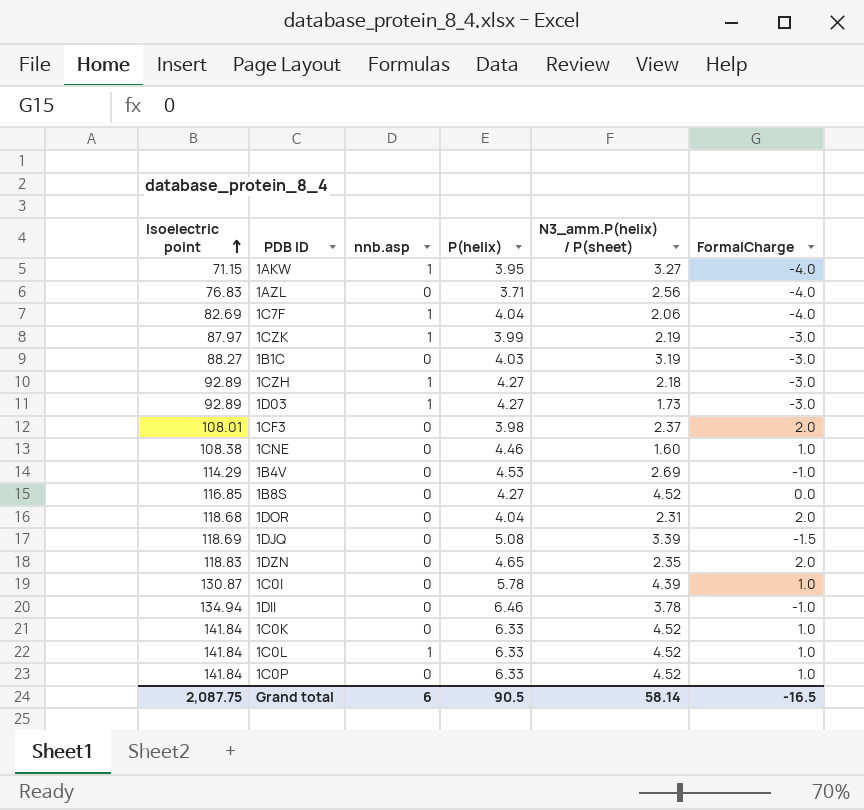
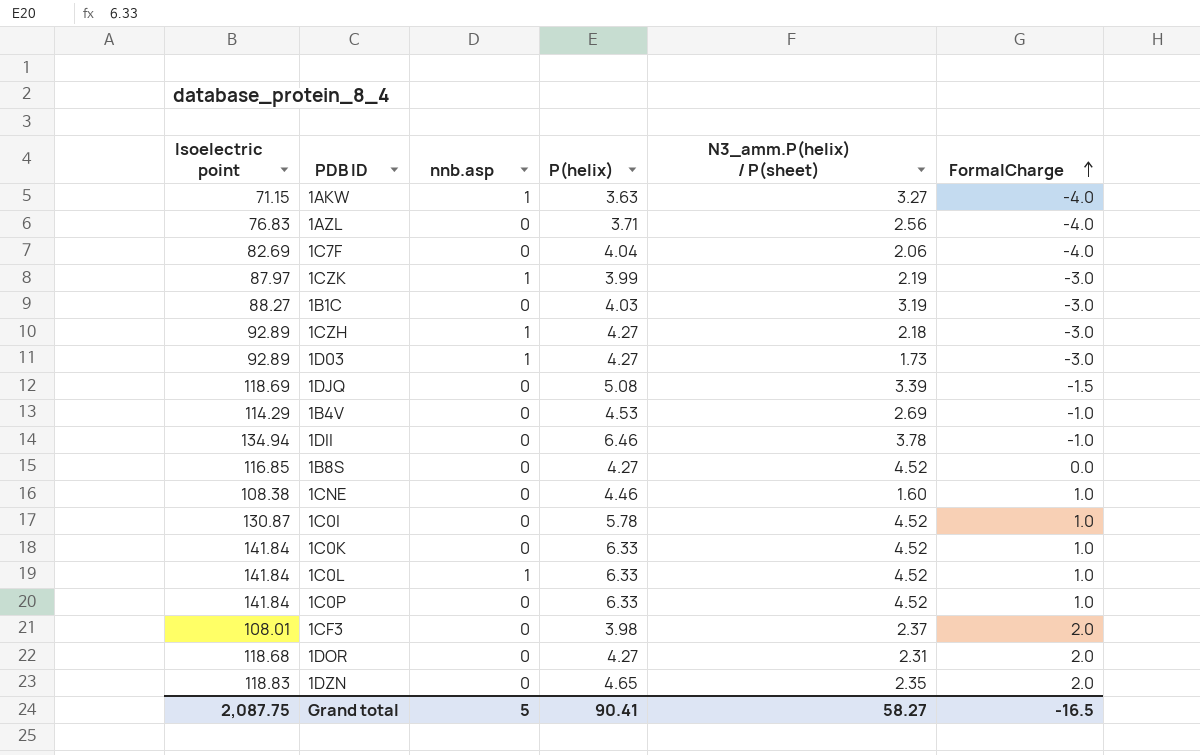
row order: Isoelectric point ascending -> FormalCharge ascending
1AKW | P(helix): 3.95 -> 3.63
1C7F | nnb.asp: 1 -> 0
1C0I | N3_amm.P(helix) / P(sheet): 4.39 -> 4.52
1DOR | P(helix): 4.04 -> 4.27
Grand total | nnb.asp: 6 -> 5
Grand total | P(helix): 90.5 -> 90.41
Grand total | N3_amm.P(helix) / P(sheet): 58.14 -> 58.27

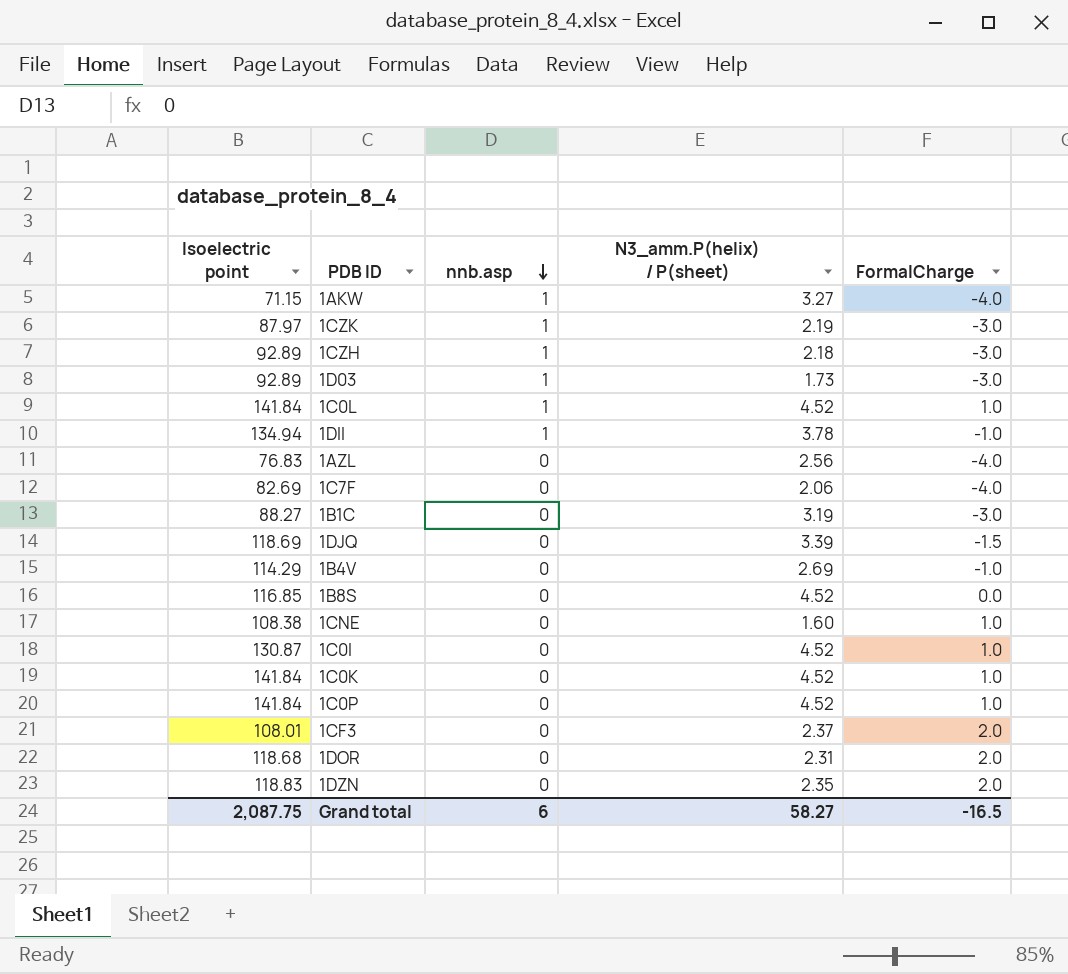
row order: FormalCharge ascending -> nnb.asp descending
column P(helix) | position: 4 -> none
1DII | nnb.asp: 0 -> 1
Grand total | nnb.asp: 5 -> 6

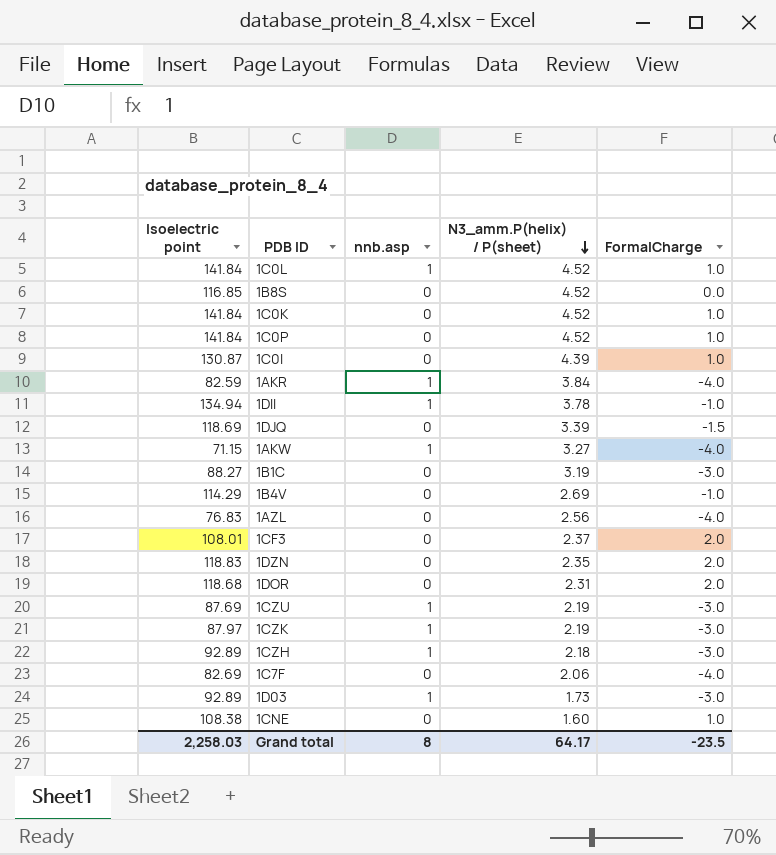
row order: nnb.asp descending -> N3_amm.P(helix) / P(sheet) descending
1C0I | N3_amm.P(helix) / P(sheet): 4.52 -> 4.39
row 1AKR: none -> 82.59 | 1 | 3.84 | -4.0
row 1CZU: none -> 87.69 | 1 | 2.19 | -3.0
Grand total | Isoelectric point: 2,087.75 -> 2,258.03
Grand total | nnb.asp: 6 -> 8
Grand total | N3_amm.P(helix) / P(sheet): 58.27 -> 64.17
Grand total | FormalCharge: -16.5 -> -23.5

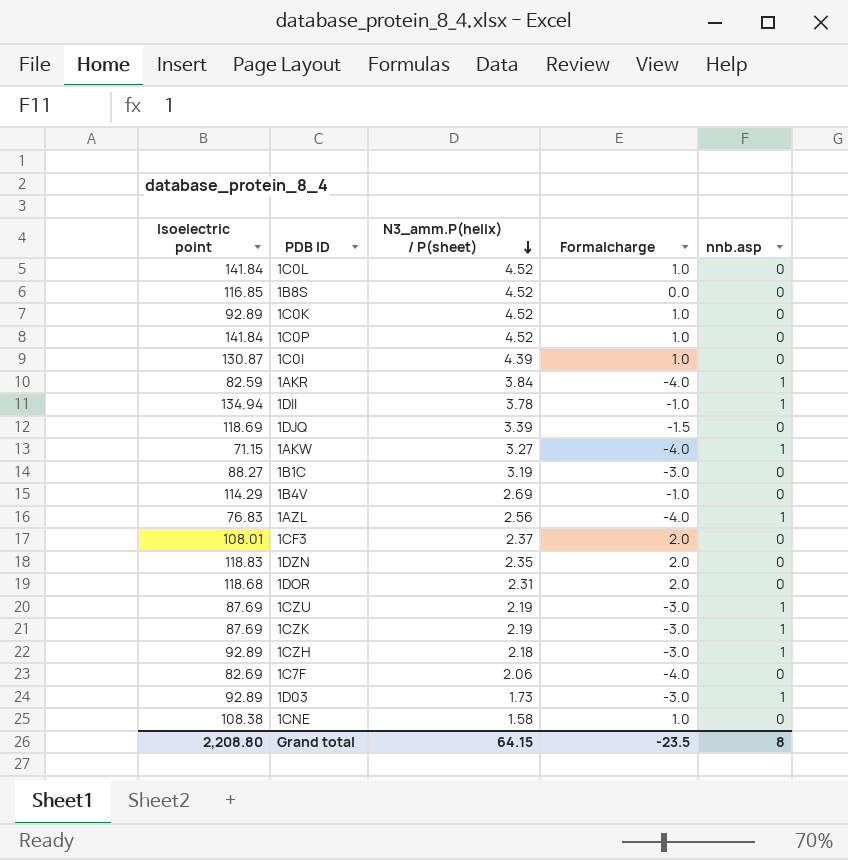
column name: FormalCharge -> Formalcharge
column nnb.asp | position: 3 -> 5
1C0L | nnb.asp: 1 -> 0
1C0K | Isoelectric point: 141.84 -> 92.89
1AZL | nnb.asp: 0 -> 1
1CZK | Isoelectric point: 87.97 -> 87.69
1CNE | N3_amm.P(helix) / P(sheet): 1.60 -> 1.58
Grand total | Isoelectric point: 2,258.03 -> 2,208.80
Grand total | N3_amm.P(helix) / P(sheet): 64.17 -> 64.15

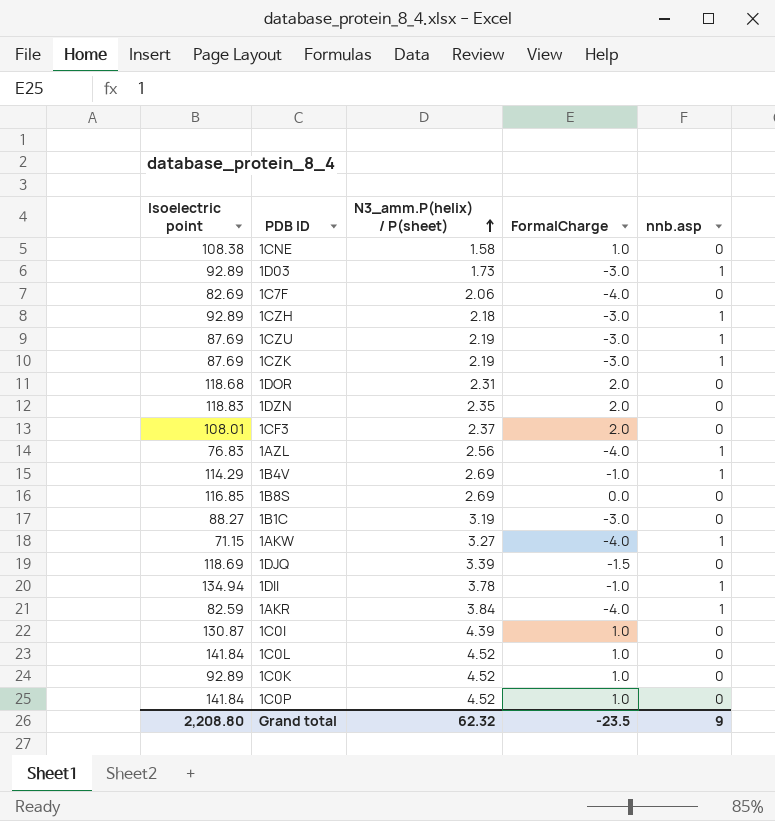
row order: N3_amm.P(helix) / P(sheet) descending -> N3_amm.P(helix) / P(sheet) ascending
column name: Formalcharge -> FormalCharge
1B4V | nnb.asp: 0 -> 1
1B8S | N3_amm.P(helix) / P(sheet): 4.52 -> 2.69
Grand total | N3_amm.P(helix) / P(sheet): 64.15 -> 62.32
Grand total | nnb.asp: 8 -> 9

